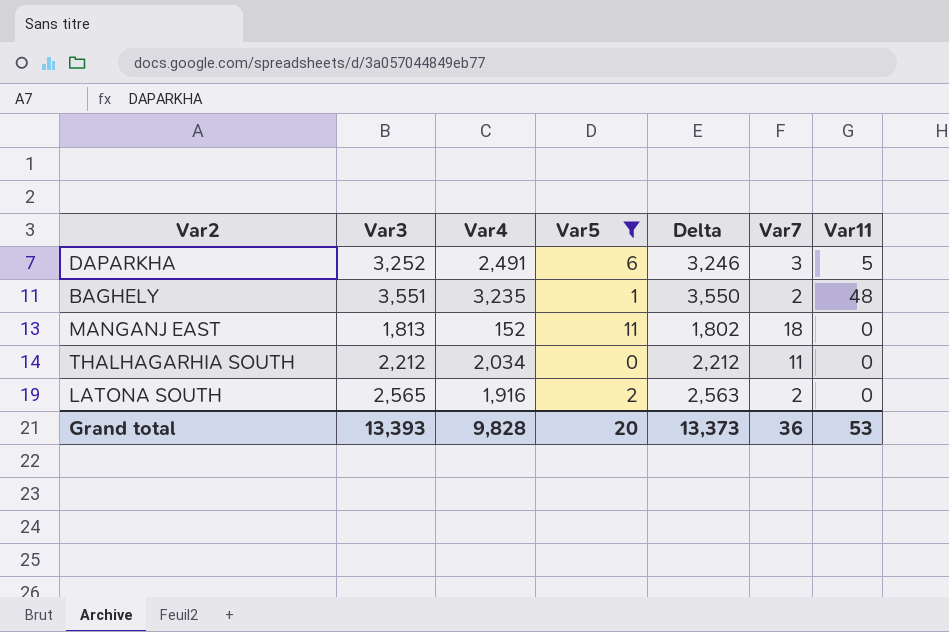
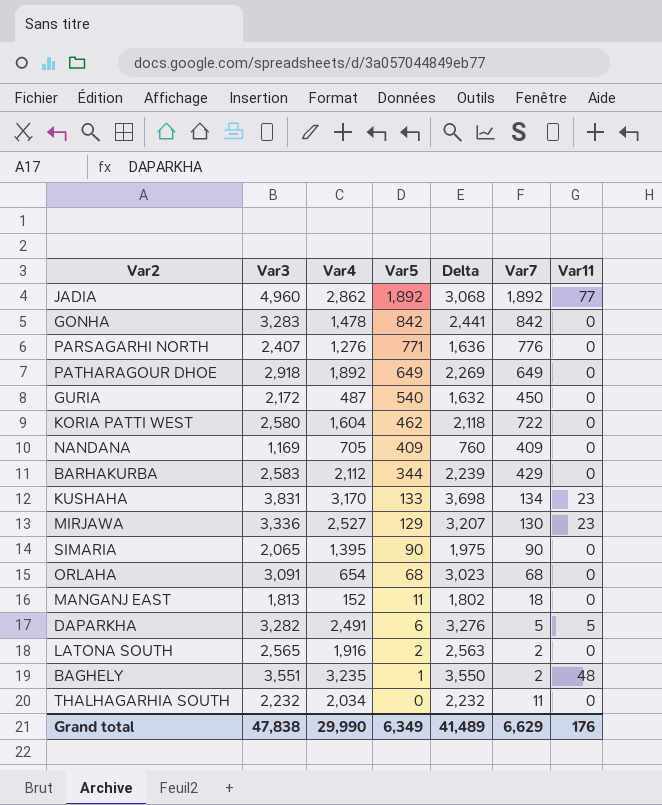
filter: Var5 <= 11 -> none
row order: none -> Var5 descending
DAPARKHA | Var3: 3,252 -> 3,282
DAPARKHA | Delta: 3,246 -> 3,276
DAPARKHA | Var7: 3 -> 5
THALHAGARHIA SOUTH | Var3: 2,212 -> 2,232
THALHAGARHIA SOUTH | Delta: 2,212 -> 2,232
Grand total | Var3: 13,393 -> 47,838
Grand total | Var4: 9,828 -> 29,990
Grand total | Var5: 20 -> 6,349
Grand total | Delta: 13,373 -> 41,489
Grand total | Var7: 36 -> 6,629
Grand total | Var11: 53 -> 176

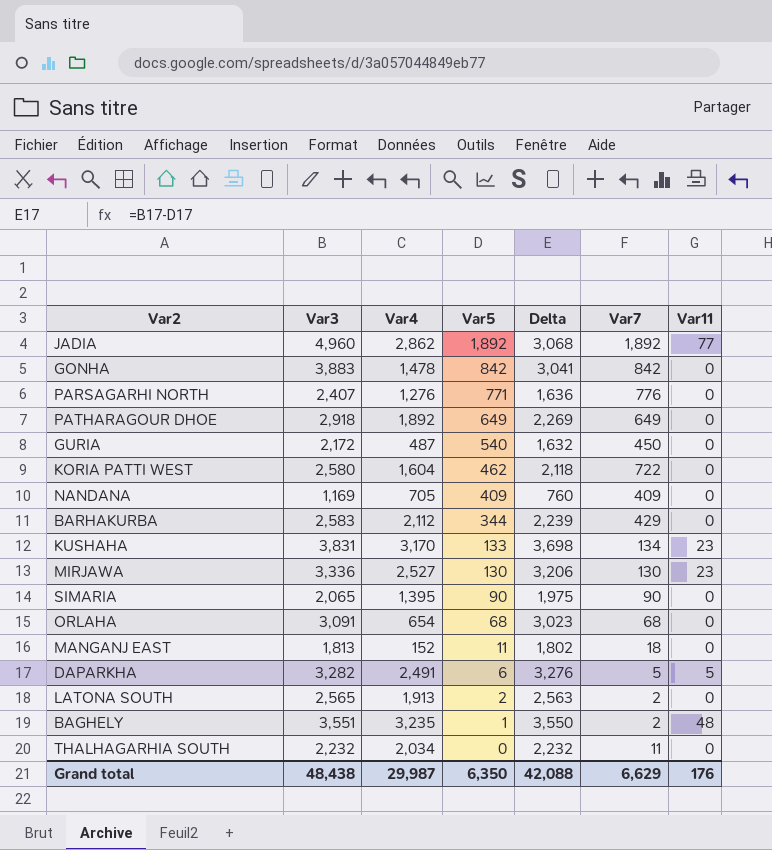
GONHA | Var3: 3,283 -> 3,883
GONHA | Delta: 2,441 -> 3,041
MIRJAWA | Var5: 129 -> 130
MIRJAWA | Delta: 3,207 -> 3,206
LATONA SOUTH | Var4: 1,916 -> 1,913
Grand total | Var3: 47,838 -> 48,438
Grand total | Var4: 29,990 -> 29,987
Grand total | Var5: 6,349 -> 6,350
Grand total | Delta: 41,489 -> 42,088

